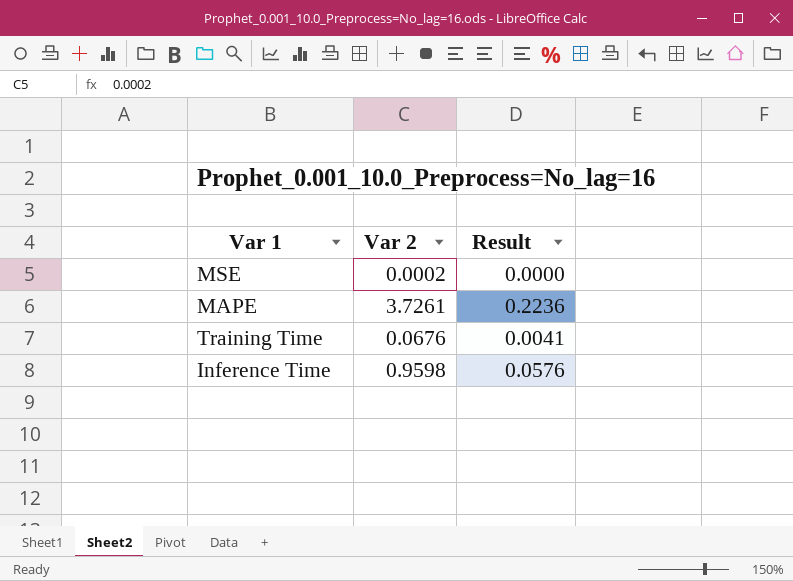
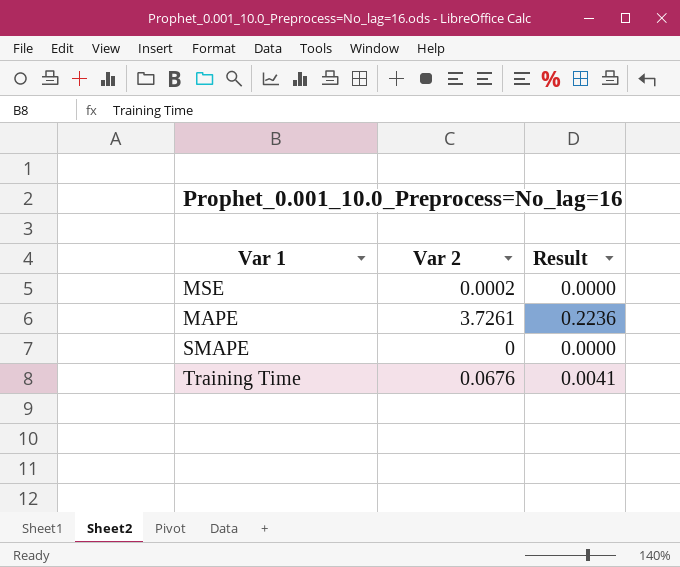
row Inference Time: 0.9598 | 0.0576 -> none
row SMAPE: none -> 0 | 0.0000

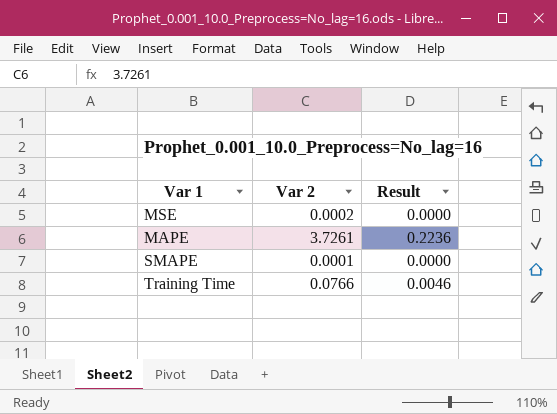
SMAPE | Var 2: 0 -> 0.0001
Training Time | Var 2: 0.0676 -> 0.0766
Training Time | Result: 0.0041 -> 0.0046

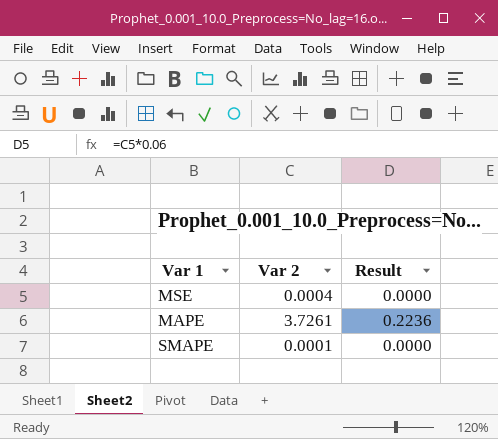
row Training Time: 0.0766 | 0.0046 -> none
MSE | Var 2: 0.0002 -> 0.0004

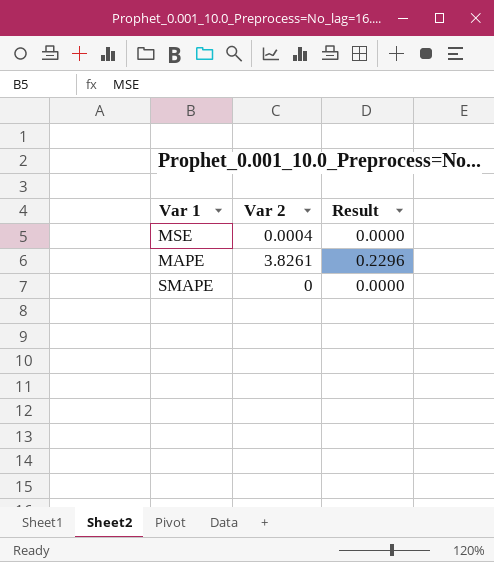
MAPE | Var 2: 3.7261 -> 3.8261
MAPE | Result: 0.2236 -> 0.2296
SMAPE | Var 2: 0.0001 -> 0

